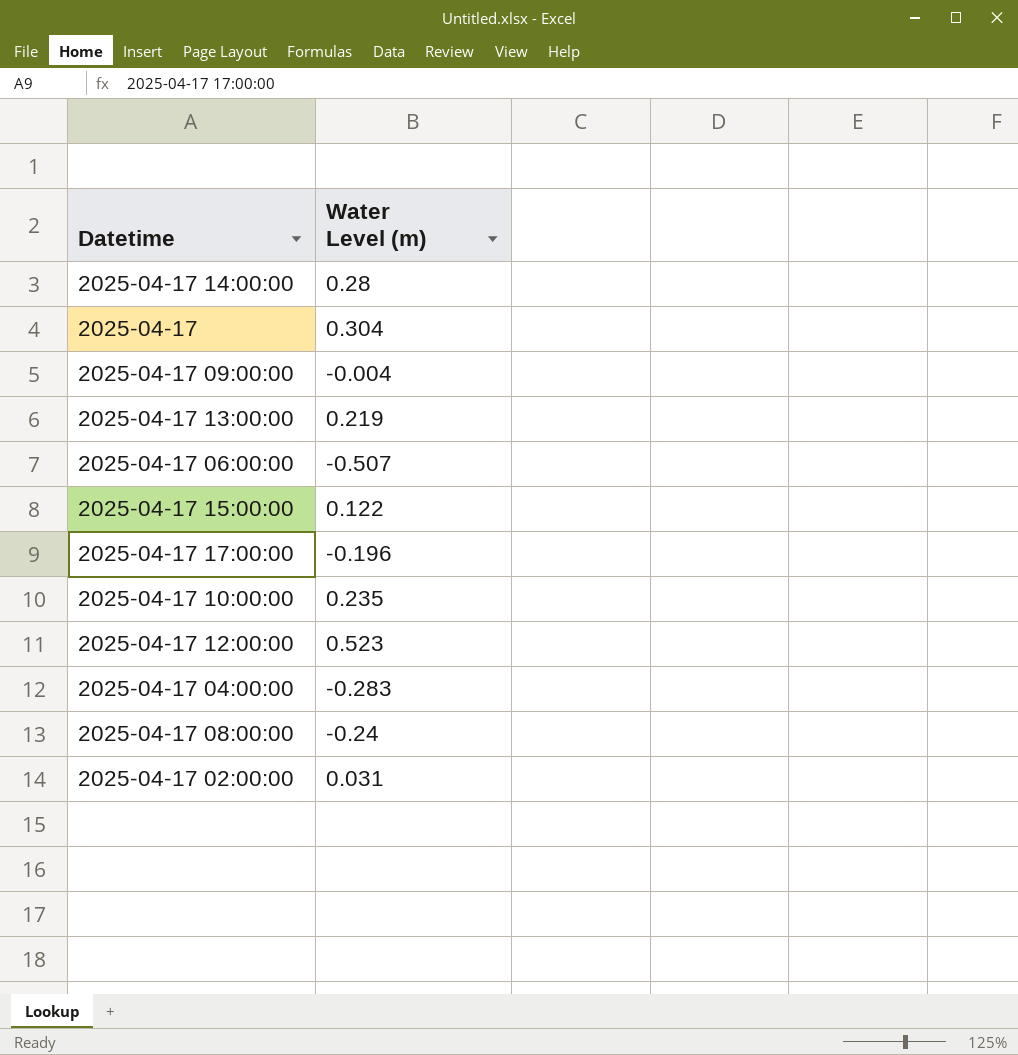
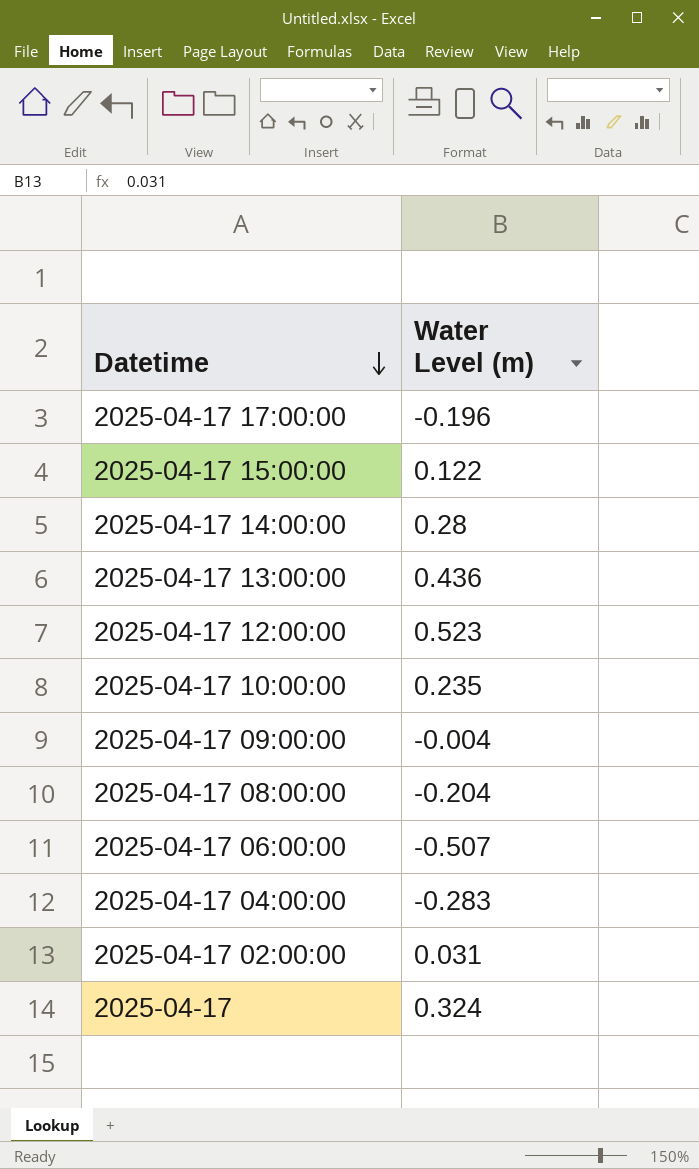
row order: none -> Datetime descending
2025-04-17 13:00:00 | Water Level (m): 0.219 -> 0.436
2025-04-17 08:00:00 | Water Level (m): -0.24 -> -0.204
2025-04-17 | Water Level (m): 0.304 -> 0.324

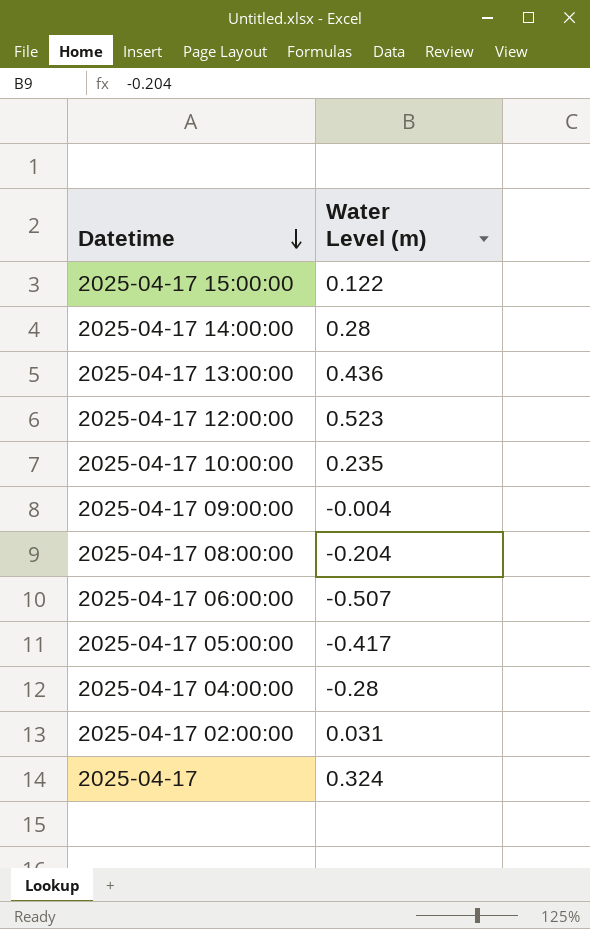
row 2025-04-17 17:00:00: -0.196 -> none
row 2025-04-17 05:00:00: none -> -0.417
2025-04-17 04:00:00 | Water Level (m): -0.283 -> -0.28

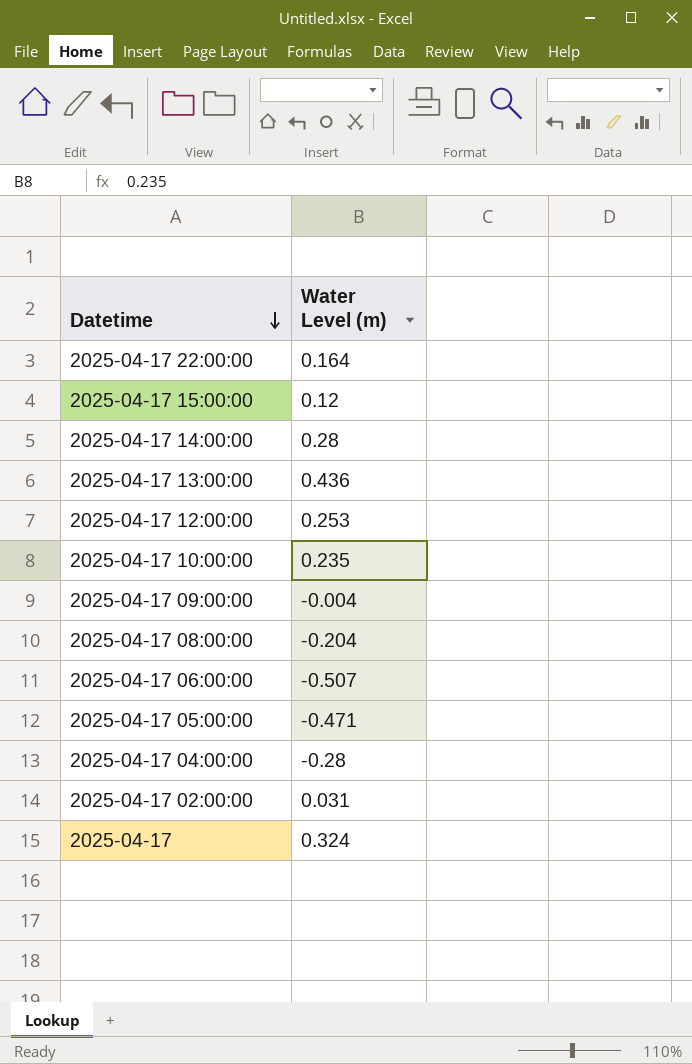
row 2025-04-17 22:00:00: none -> 0.164
2025-04-17 15:00:00 | Water Level (m): 0.122 -> 0.12
2025-04-17 12:00:00 | Water Level (m): 0.523 -> 0.253
2025-04-17 05:00:00 | Water Level (m): -0.417 -> -0.471

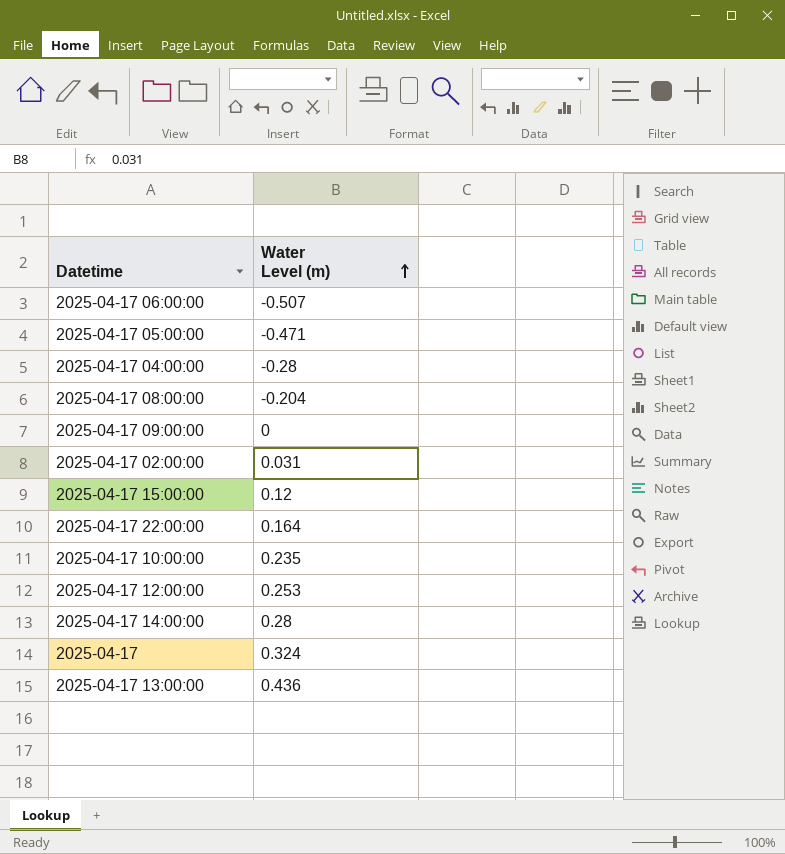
row order: Datetime descending -> Water Level (m) ascending
2025-04-17 09:00:00 | Water Level (m): -0.004 -> 0

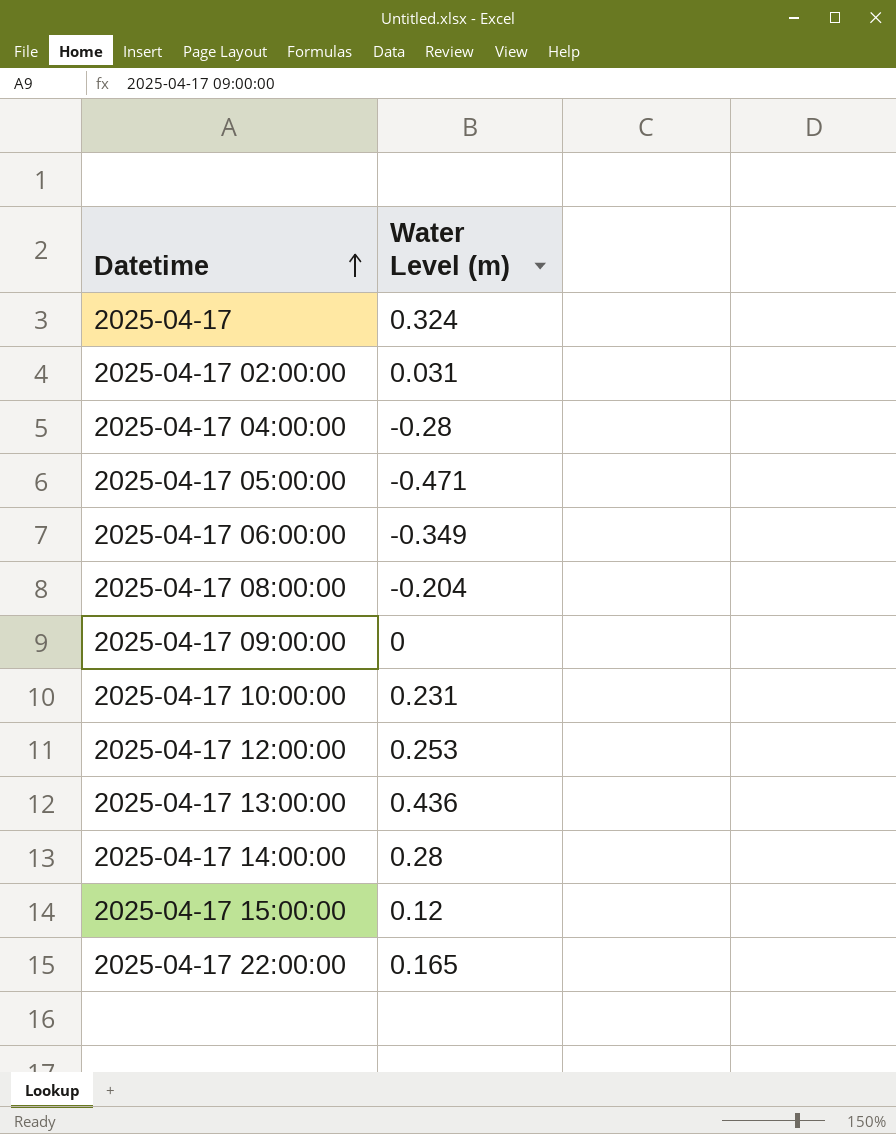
row order: Water Level (m) ascending -> Datetime ascending
2025-04-17 06:00:00 | Water Level (m): -0.507 -> -0.349
2025-04-17 10:00:00 | Water Level (m): 0.235 -> 0.231
2025-04-17 22:00:00 | Water Level (m): 0.164 -> 0.165

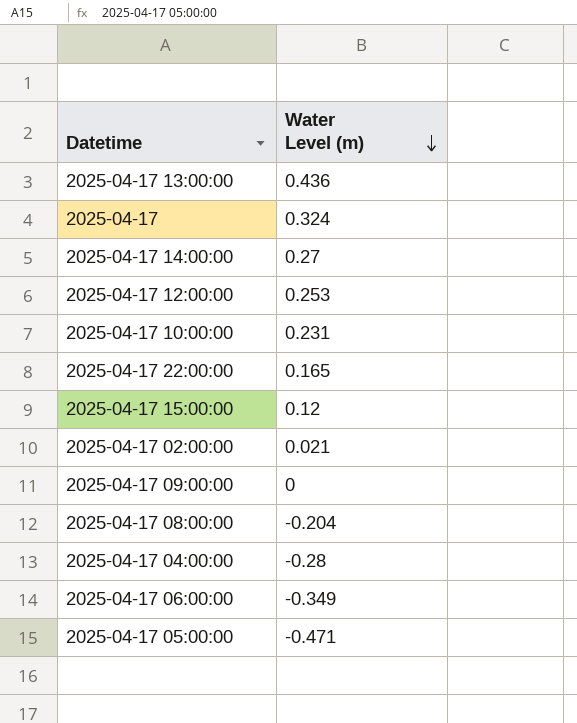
row order: Datetime ascending -> Water Level (m) descending
2025-04-17 14:00:00 | Water Level (m): 0.28 -> 0.27
2025-04-17 02:00:00 | Water Level (m): 0.031 -> 0.021

